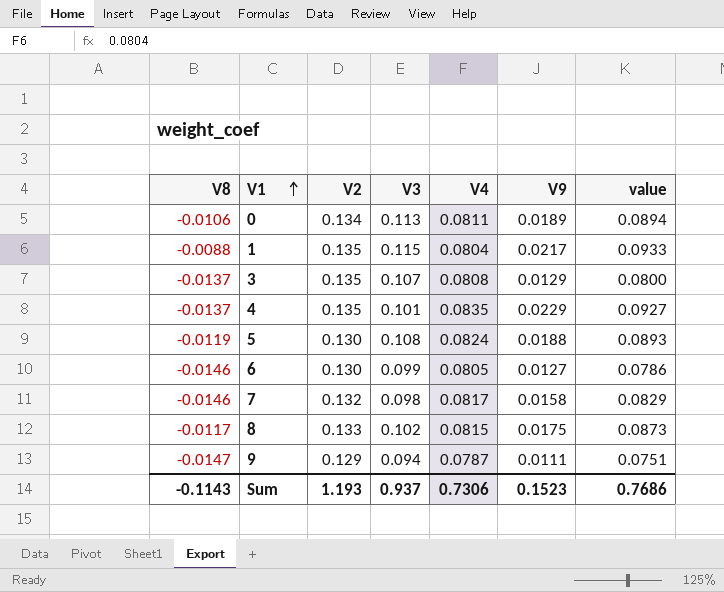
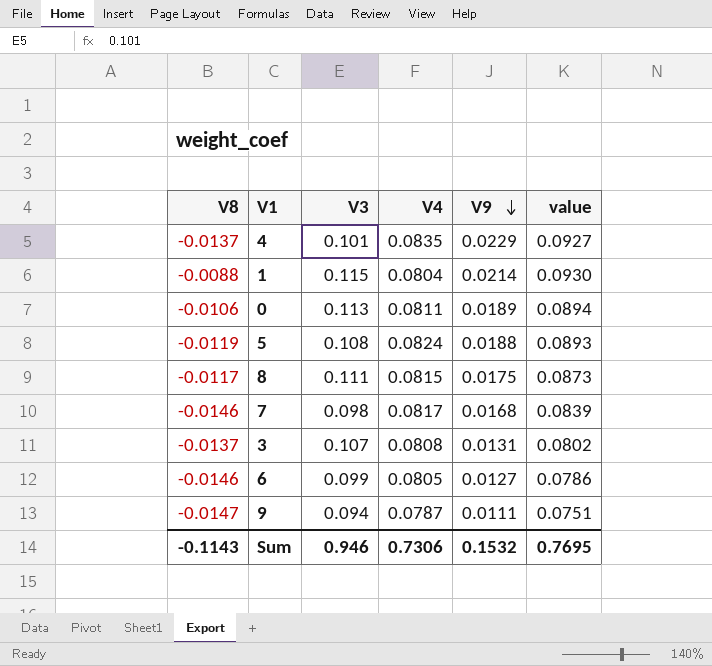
row order: V1 ascending -> V9 descending
column V2 | position: 3 -> none
1 | V9: 0.0217 -> 0.0214
1 | value: 0.0933 -> 0.0930
8 | V3: 0.102 -> 0.111
7 | V9: 0.0158 -> 0.0168
7 | value: 0.0829 -> 0.0839
3 | V9: 0.0129 -> 0.0131
3 | value: 0.0800 -> 0.0802
Sum | V3: 0.937 -> 0.946
Sum | V9: 0.1523 -> 0.1532
Sum | value: 0.7686 -> 0.7695

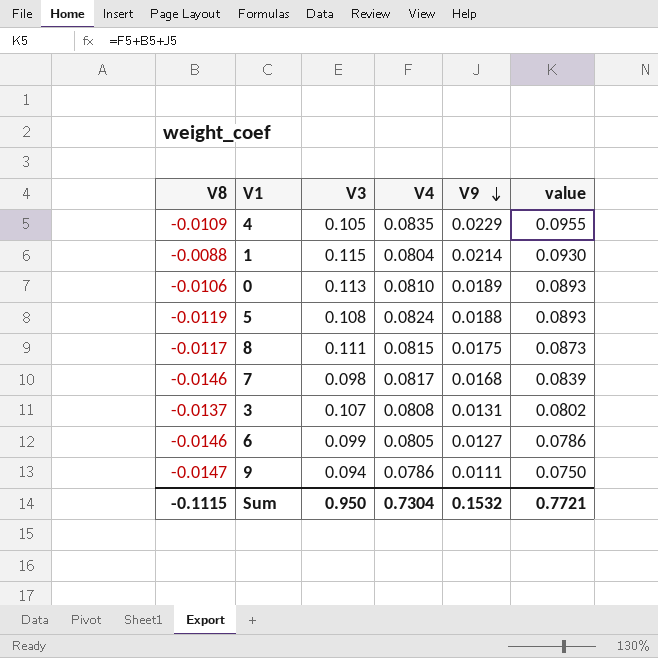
4 | V8: -0.0137 -> -0.0109
4 | V3: 0.101 -> 0.105
4 | value: 0.0927 -> 0.0955
0 | V4: 0.0811 -> 0.0810
0 | value: 0.0894 -> 0.0893
9 | V4: 0.0787 -> 0.0786
9 | value: 0.0751 -> 0.0750
Sum | V8: -0.1143 -> -0.1115
Sum | V3: 0.946 -> 0.950
Sum | V4: 0.7306 -> 0.7304
Sum | value: 0.7695 -> 0.7721

